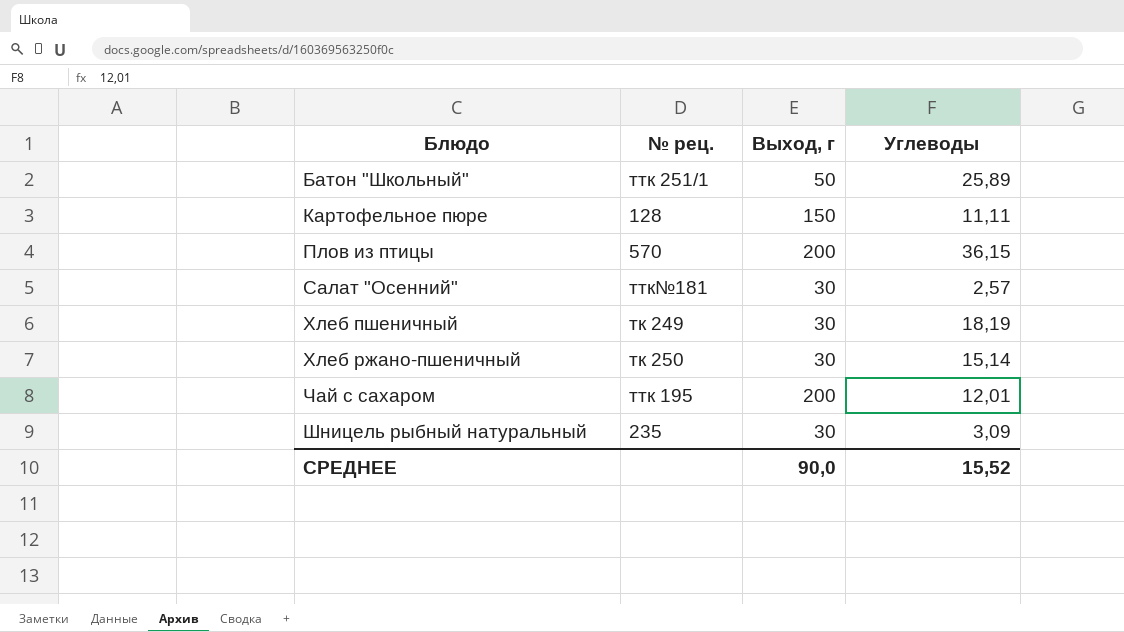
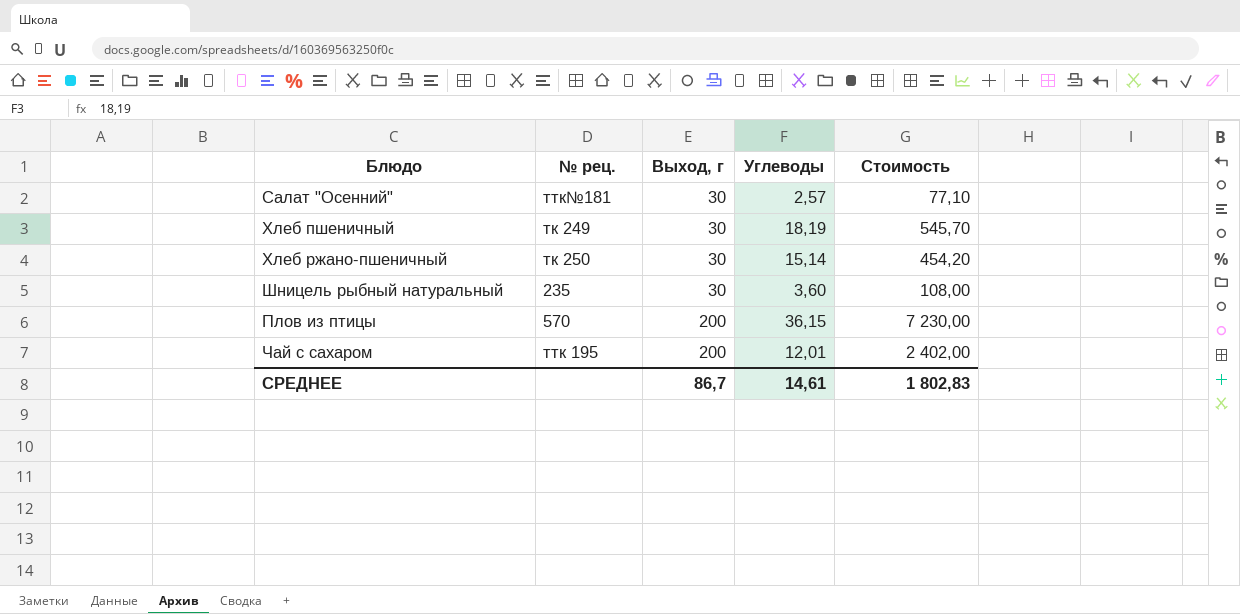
row order: Блюдо ascending -> Выход, г ascending
column Стоимость | formula: none -> [Выход, г] * [Углеводы]
row Батон "Школьный": ттк 251/1 | 50 | 25,89 -> none
row Картофельное пюре: 128 | 150 | 11,11 -> none
Шницель рыбный натуральный | Углеводы: 3,09 -> 3,60
СРЕДНЕЕ | Выход, г: 90,0 -> 86,7
СРЕДНЕЕ | Углеводы: 15,52 -> 14,61

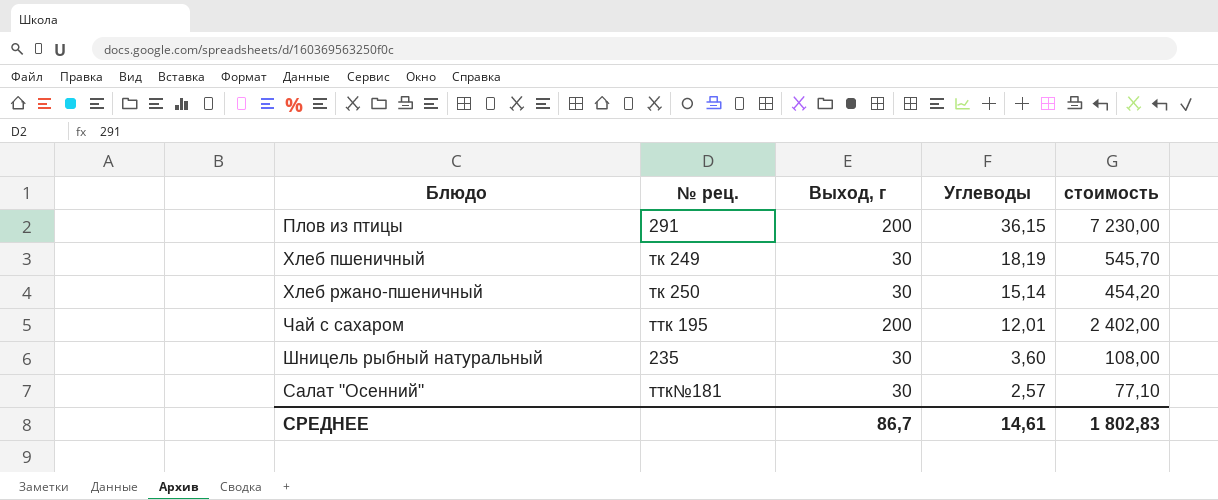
row order: Выход, г ascending -> Углеводы descending
column name: Стоимость -> стоимость
Плов из птицы | № рец.: 570 -> 291

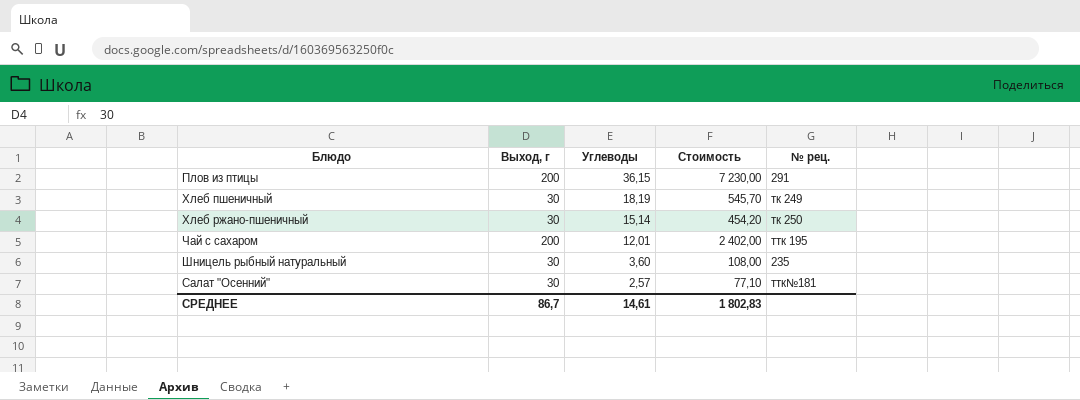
column name: стоимость -> Стоимость
column № рец. | position: 2 -> 5

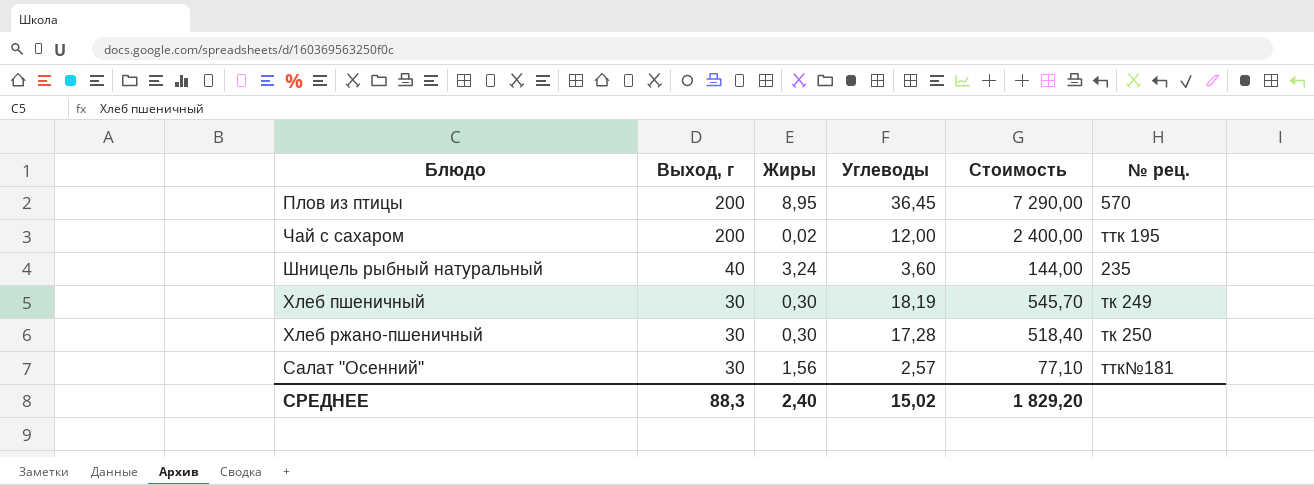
row order: Углеводы descending -> Выход, г descending
column Жиры | position: none -> 3
Плов из птицы | Углеводы: 36,15 -> 36,45
Плов из птицы | Стоимость: 7 230,00 -> 7 290,00
Плов из птицы | № рец.: 291 -> 570
Чай с сахаром | Углеводы: 12,01 -> 12,00
Чай с сахаром | Стоимость: 2 402,00 -> 2 400,00
Шницель рыбный натуральный | Выход, г: 30 -> 40
Шницель рыбный натуральный | Стоимость: 108,00 -> 144,00
Хлеб ржано-пшеничный | Углеводы: 15,14 -> 17,28
Хлеб ржано-пшеничный | Стоимость: 454,20 -> 518,40
СРЕДНЕЕ | Выход, г: 86,7 -> 88,3
СРЕДНЕЕ | Углеводы: 14,61 -> 15,02
СРЕДНЕЕ | Стоимость: 1 802,83 -> 1 829,20

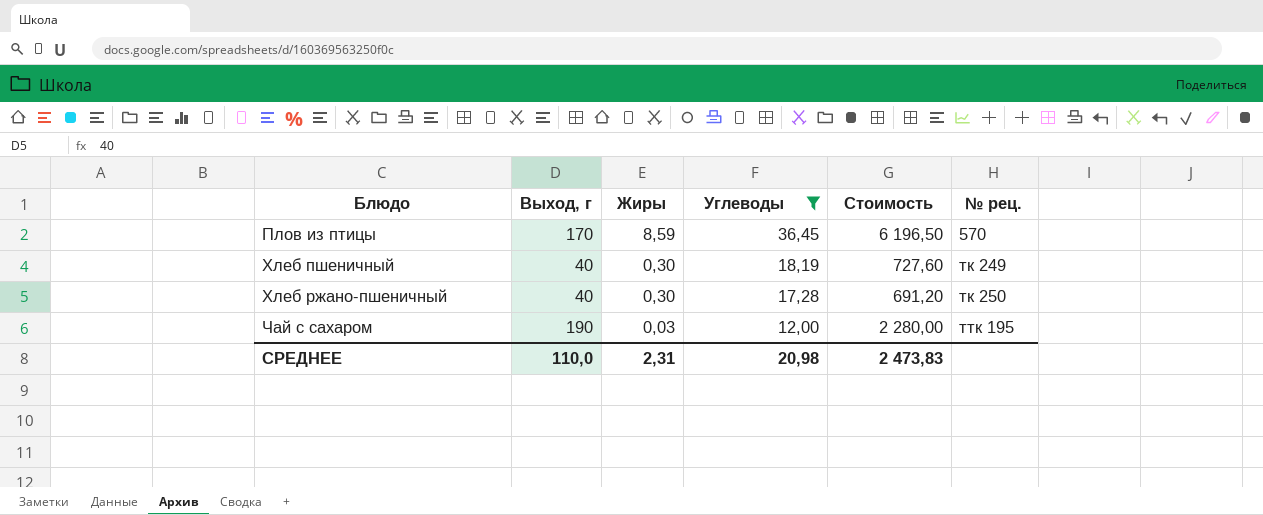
filter: none -> Углеводы >= 12,00
row order: Выход, г descending -> Блюдо ascending
Плов из птицы | Выход, г: 200 -> 170
Плов из птицы | Жиры: 8,95 -> 8,59
Плов из птицы | Стоимость: 7 290,00 -> 6 196,50
Хлеб пшеничный | Выход, г: 30 -> 40
Хлеб пшеничный | Стоимость: 545,70 -> 727,60
Хлеб ржано-пшеничный | Выход, г: 30 -> 40
Хлеб ржано-пшеничный | Стоимость: 518,40 -> 691,20
Чай с сахаром | Выход, г: 200 -> 190
Чай с сахаром | Жиры: 0,02 -> 0,03
Чай с сахаром | Стоимость: 2 400,00 -> 2 280,00
СРЕДНЕЕ | Выход, г: 88,3 -> 110,0
СРЕДНЕЕ | Жиры: 2,40 -> 2,31
СРЕДНЕЕ | Углеводы: 15,02 -> 20,98
СРЕДНЕЕ | Стоимость: 1 829,20 -> 2 473,83

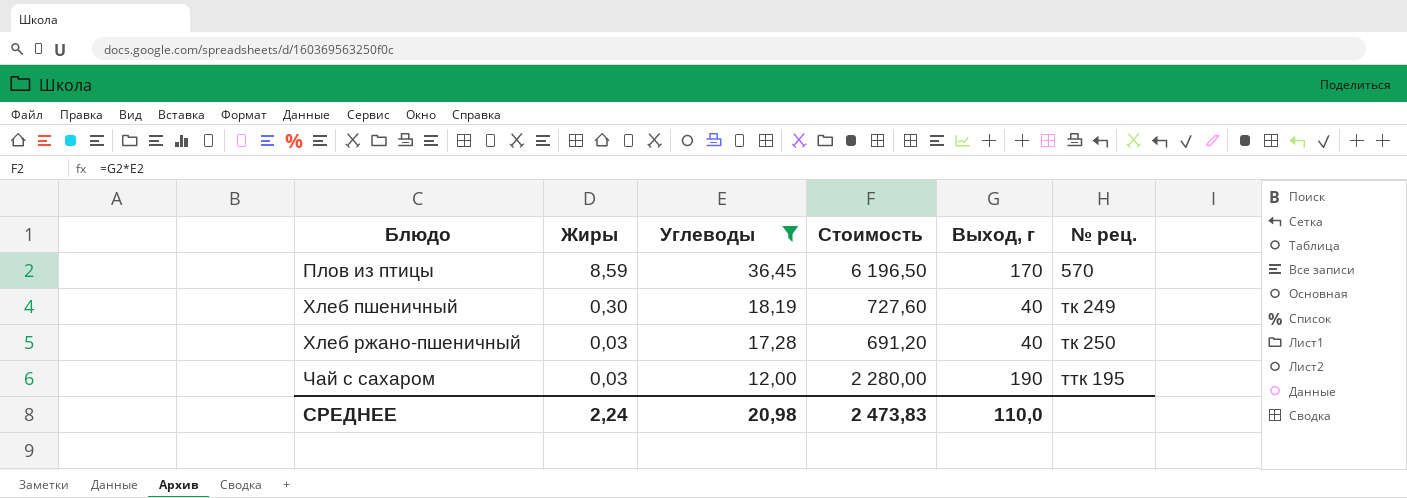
column Выход, г | position: 2 -> 5
Хлеб ржано-пшеничный | Жиры: 0,30 -> 0,03
СРЕДНЕЕ | Жиры: 2,31 -> 2,24

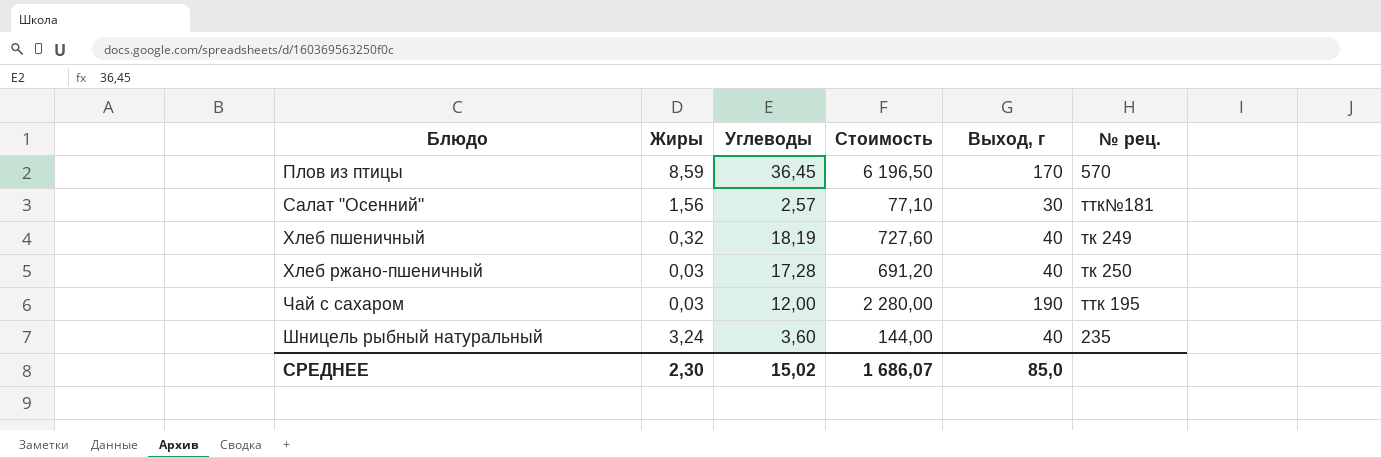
filter: Углеводы >= 12,00 -> none
Хлеб пшеничный | Жиры: 0,30 -> 0,32
СРЕДНЕЕ | Жиры: 2,24 -> 2,30
СРЕДНЕЕ | Углеводы: 20,98 -> 15,02
СРЕДНЕЕ | Стоимость: 2 473,83 -> 1 686,07
СРЕДНЕЕ | Выход, г: 110,0 -> 85,0

